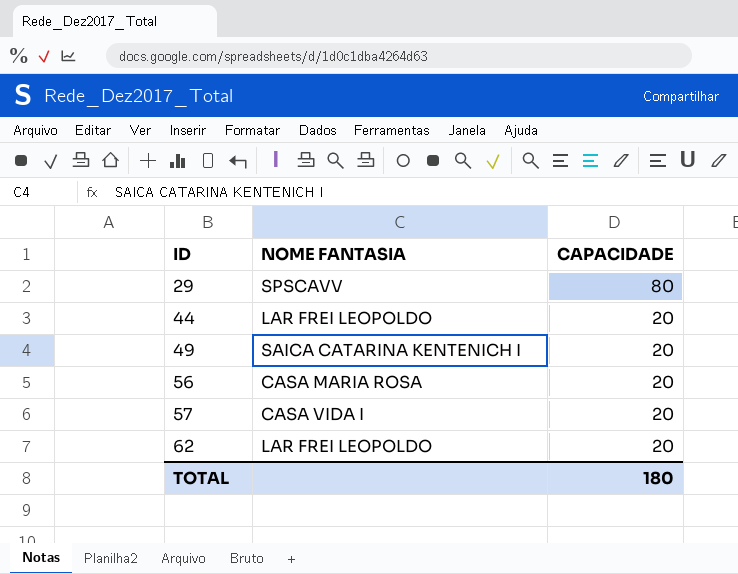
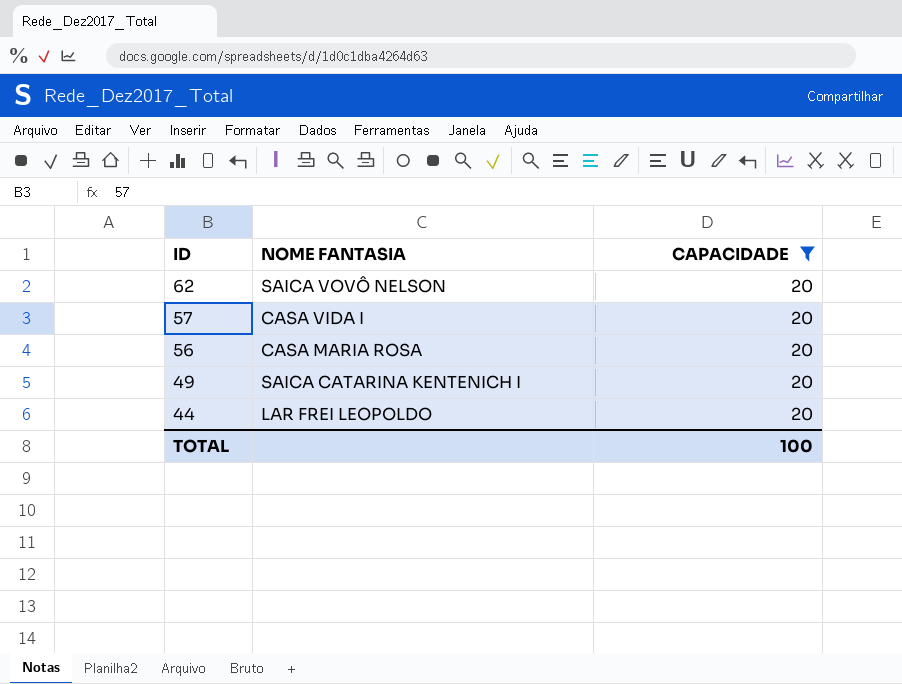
filter: none -> CAPACIDADE = 20
row order: ID ascending -> ID descending
62 | NOME FANTASIA: LAR FREI LEOPOLDO -> SAICA VOVÔ NELSON
TOTAL | CAPACIDADE: 180 -> 100

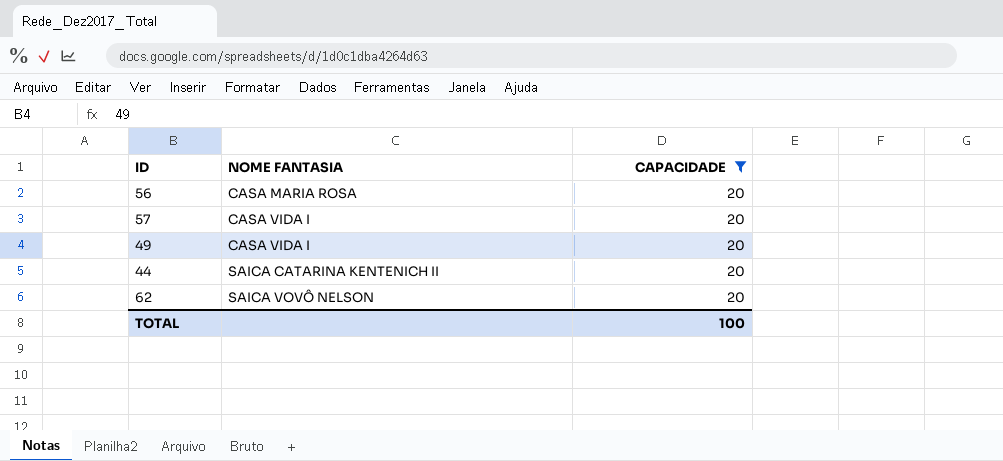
row order: ID descending -> NOME FANTASIA ascending
49 | NOME FANTASIA: SAICA CATARINA KENTENICH I -> CASA VIDA I
44 | NOME FANTASIA: LAR FREI LEOPOLDO -> SAICA CATARINA KENTENICH II

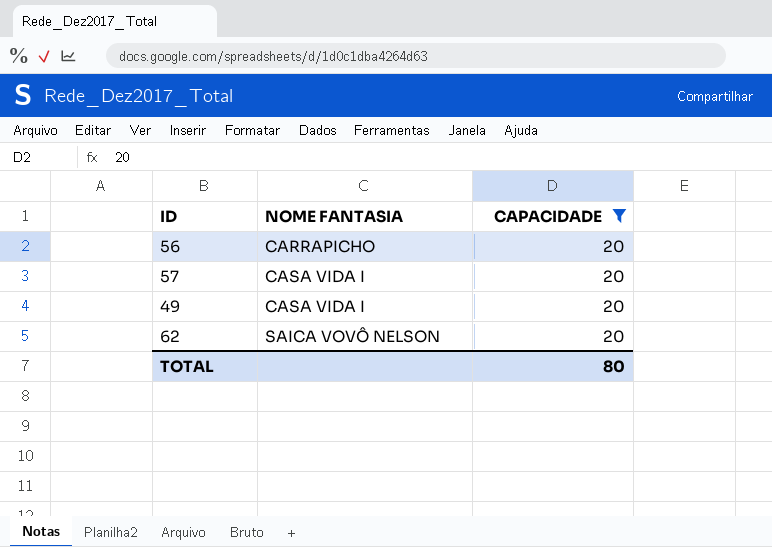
row 44: SAICA CATARINA KENTENICH II | 20 -> none
56 | NOME FANTASIA: CASA MARIA ROSA -> CARRAPICHO
TOTAL | CAPACIDADE: 100 -> 80

